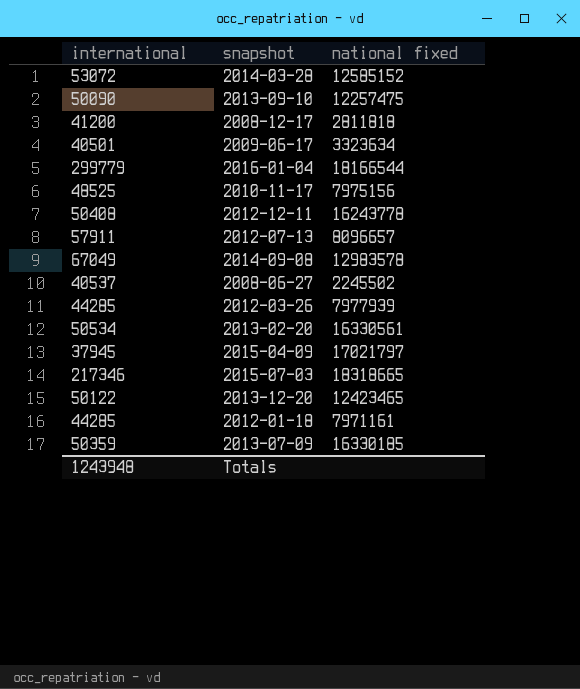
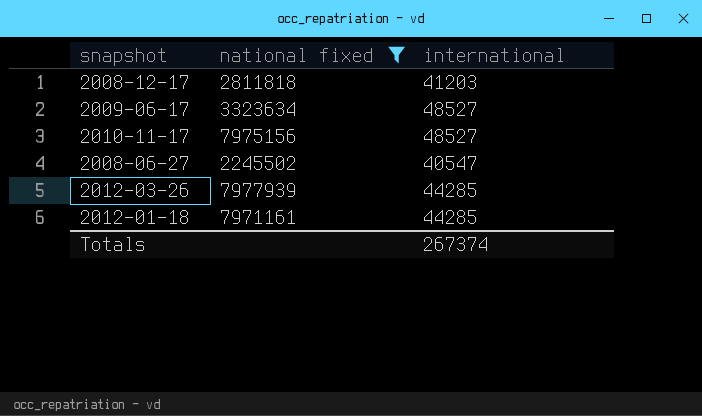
filter: none -> national fixed <= 7977939
column international | position: 1 -> 3
2008-12-17 | international: 41200 -> 41203
2009-06-17 | international: 40501 -> 48527
2010-11-17 | international: 48525 -> 48527
2008-06-27 | international: 40537 -> 40547
Totals | international: 1243948 -> 267374

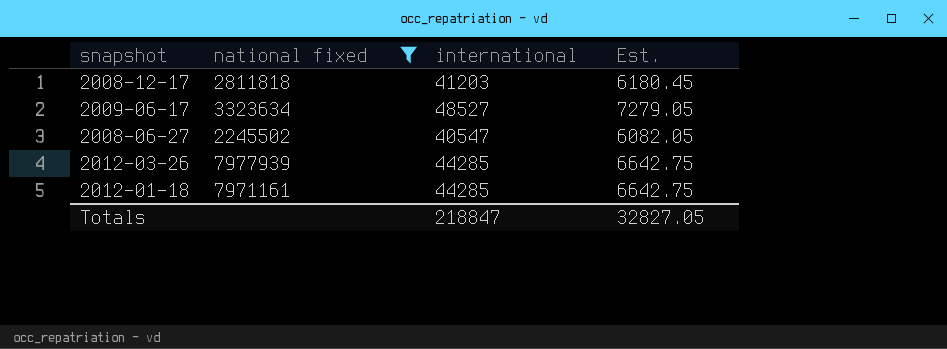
column Est. | formula: none -> [international] * 0.15
row 2010-11-17: 7975156 | 48527 -> none
Totals | international: 267374 -> 218847

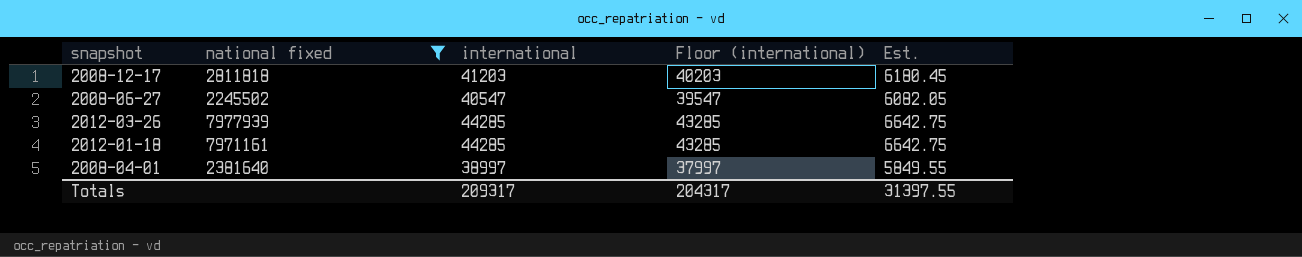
column Floor (international) | formula: none -> [international] - 1000
row 2009-06-17: 3323634 | 48527 | 7279.05 -> none
row 2008-04-01: none -> 2381640 | 38997 | 37997 | 5849.55
Totals | international: 218847 -> 209317
Totals | Est.: 32827.05 -> 31397.55

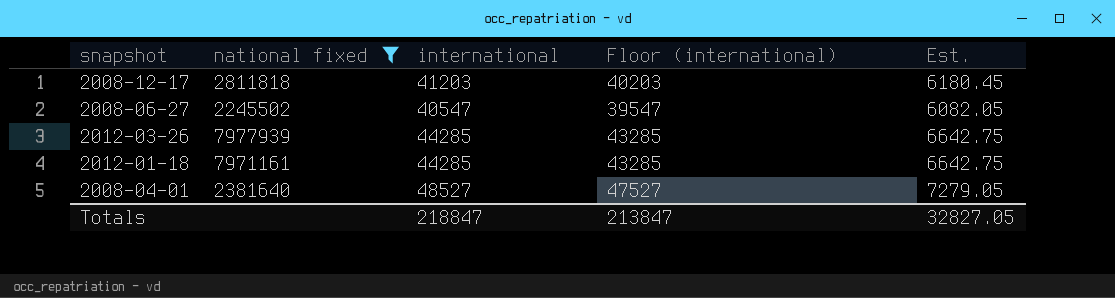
2008-04-01 | international: 38997 -> 48527
2008-04-01 | Floor (international): 37997 -> 47527
2008-04-01 | Est.: 5849.55 -> 7279.05
Totals | international: 209317 -> 218847
Totals | Floor (international): 204317 -> 213847
Totals | Est.: 31397.55 -> 32827.05

